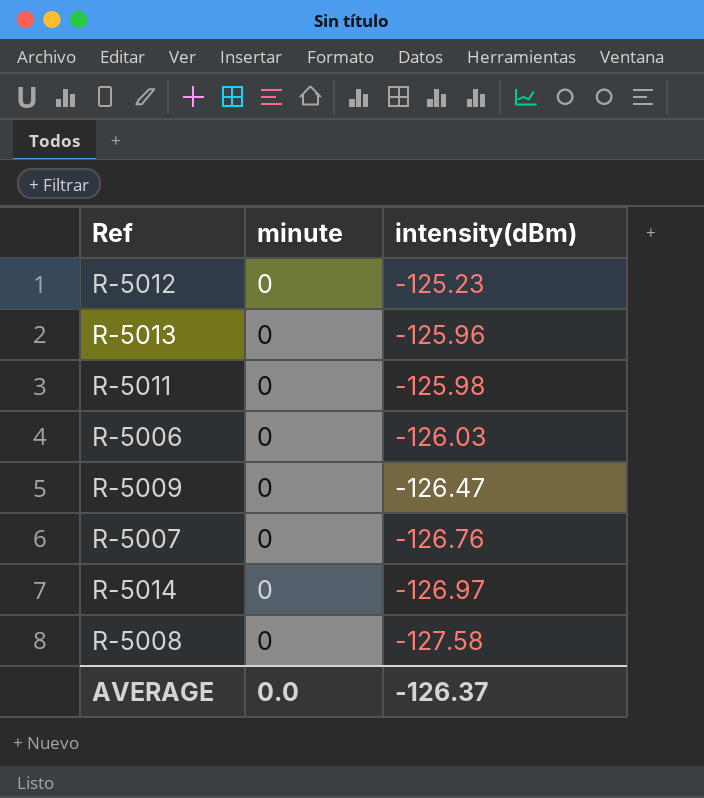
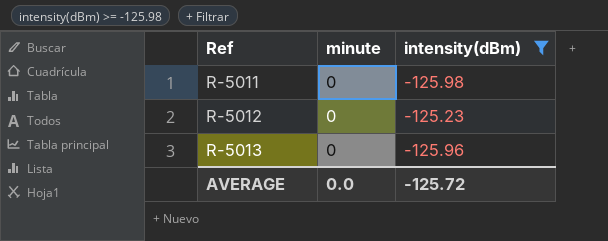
filter: none -> intensity(dBm) >= -125.98
row order: intensity(dBm) descending -> Ref ascending
AVERAGE | intensity(dBm): -126.37 -> -125.72

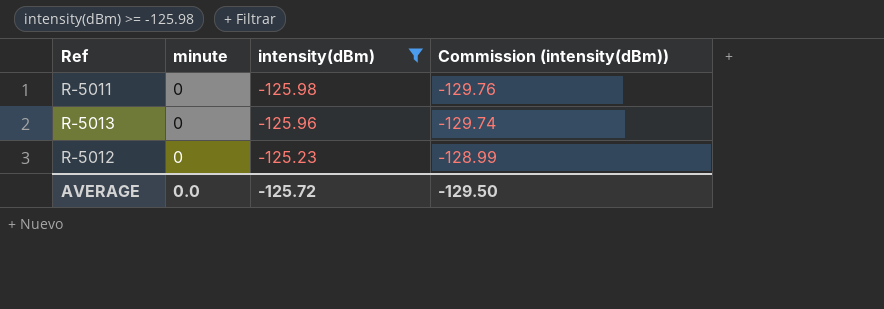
row order: Ref ascending -> intensity(dBm) ascending
column Commission (intensity(dBm)) | formula: none -> [intensity(dBm)] * 1.03

